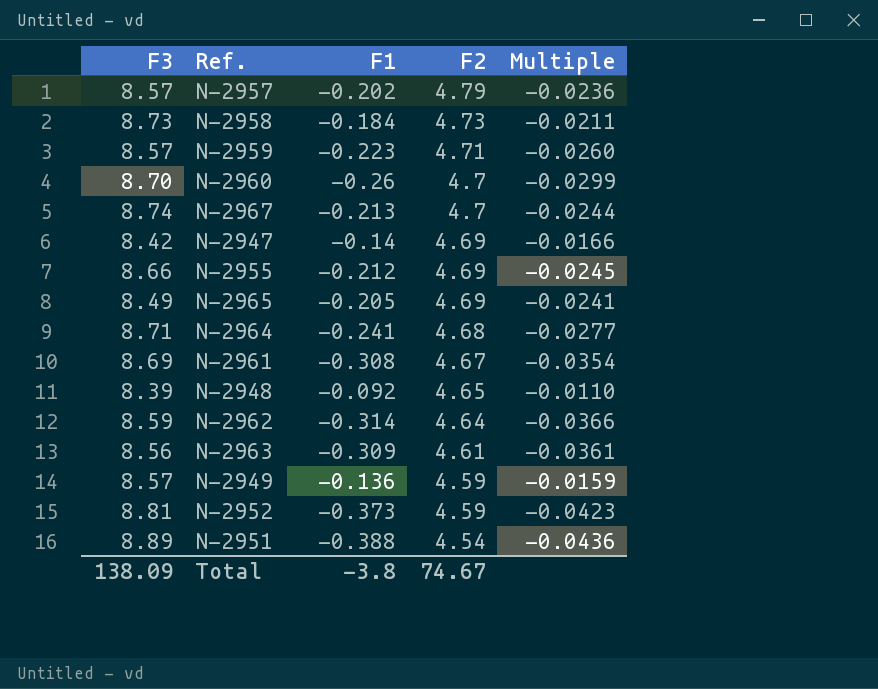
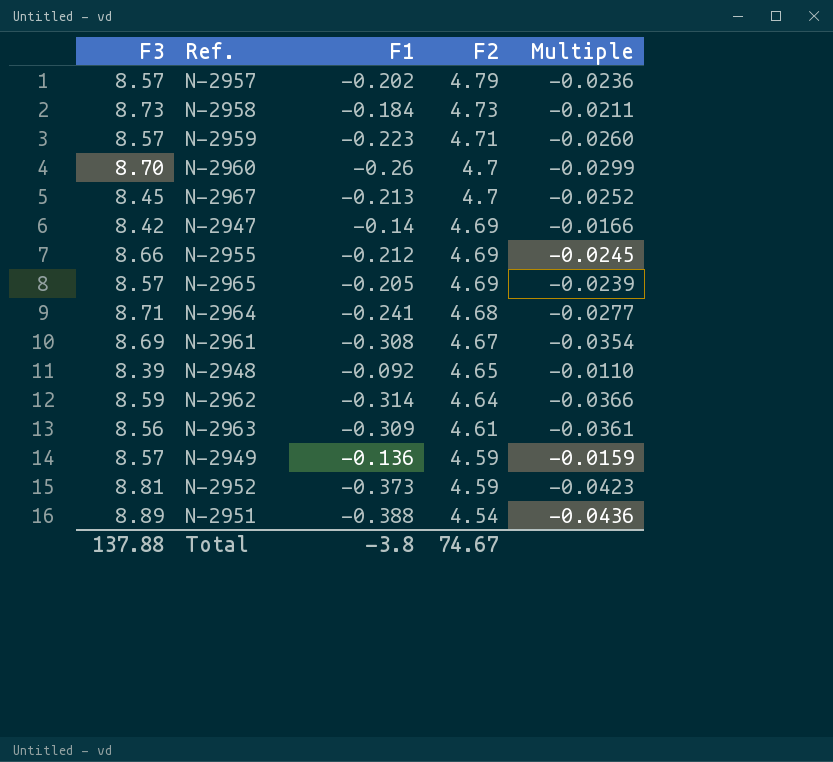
N-2967 | F3: 8.74 -> 8.45
N-2967 | Multiple: -0.0244 -> -0.0252
N-2965 | F3: 8.49 -> 8.57
N-2965 | Multiple: -0.0241 -> -0.0239
Total | F3: 138.09 -> 137.88

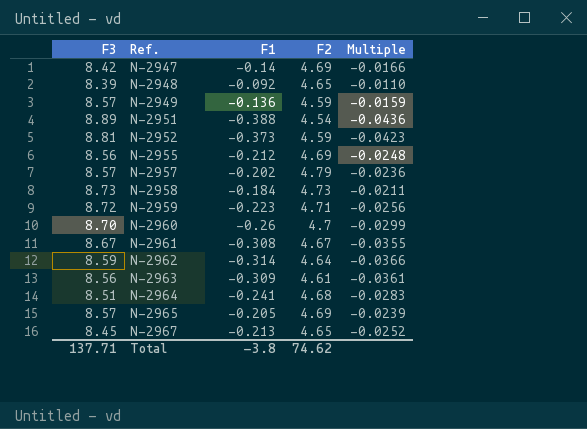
row order: F2 descending -> Ref. ascending
N-2955 | F3: 8.66 -> 8.56
N-2955 | Multiple: -0.0245 -> -0.0248
N-2959 | F3: 8.57 -> 8.72
N-2959 | Multiple: -0.0260 -> -0.0256
N-2961 | F3: 8.69 -> 8.67
N-2961 | Multiple: -0.0354 -> -0.0355
N-2964 | F3: 8.71 -> 8.51
N-2964 | Multiple: -0.0277 -> -0.0283
N-2967 | F2: 4.7 -> 4.65
Total | F3: 137.88 -> 137.71
Total | F2: 74.67 -> 74.62

